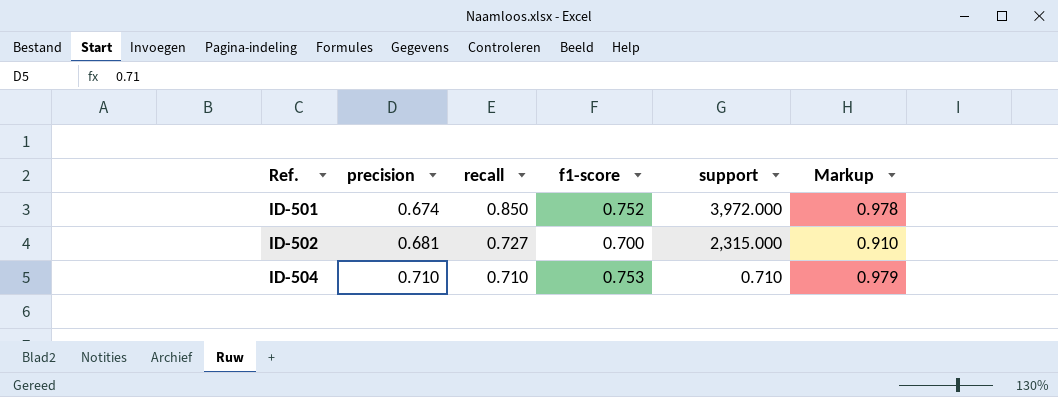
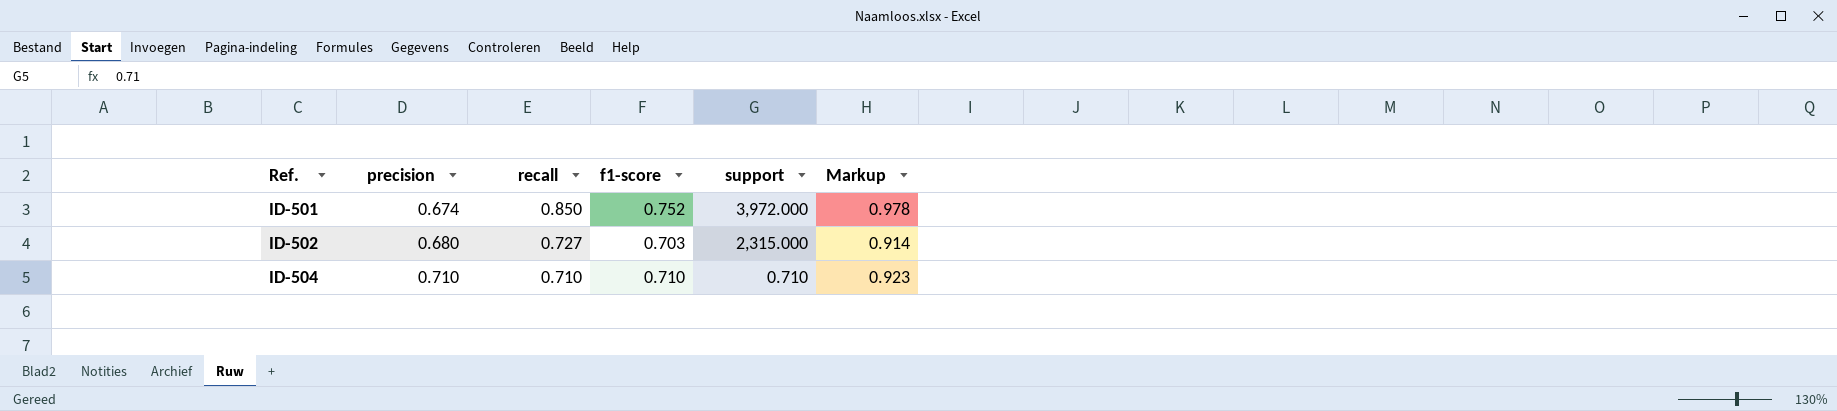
ID-502 | precision: 0.681 -> 0.680
ID-502 | f1-score: 0.700 -> 0.703
ID-502 | Markup: 0.910 -> 0.914
ID-504 | f1-score: 0.753 -> 0.710
ID-504 | Markup: 0.979 -> 0.923

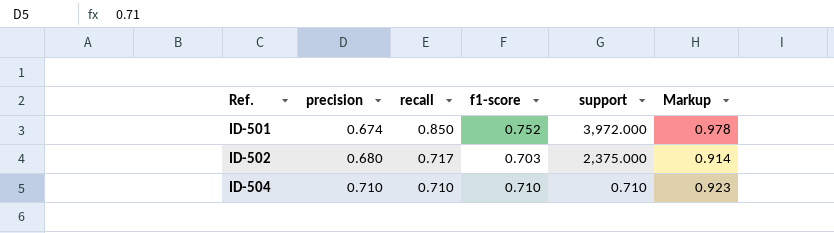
ID-502 | recall: 0.727 -> 0.717
ID-502 | support: 2,315.000 -> 2,375.000

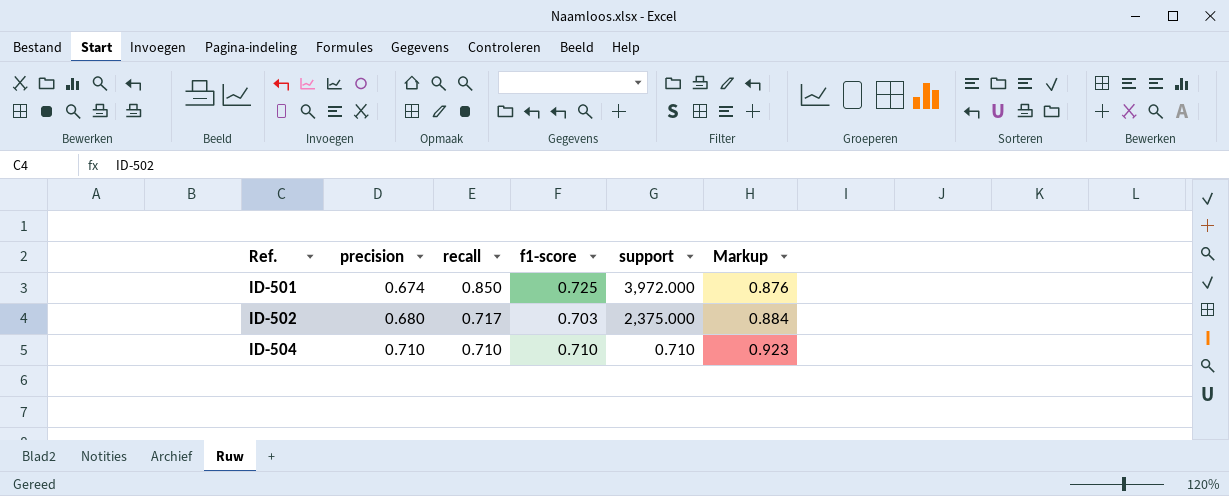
column Markup | formula: [f1-score] * 1.3 -> [precision] * 1.3
ID-501 | f1-score: 0.752 -> 0.725

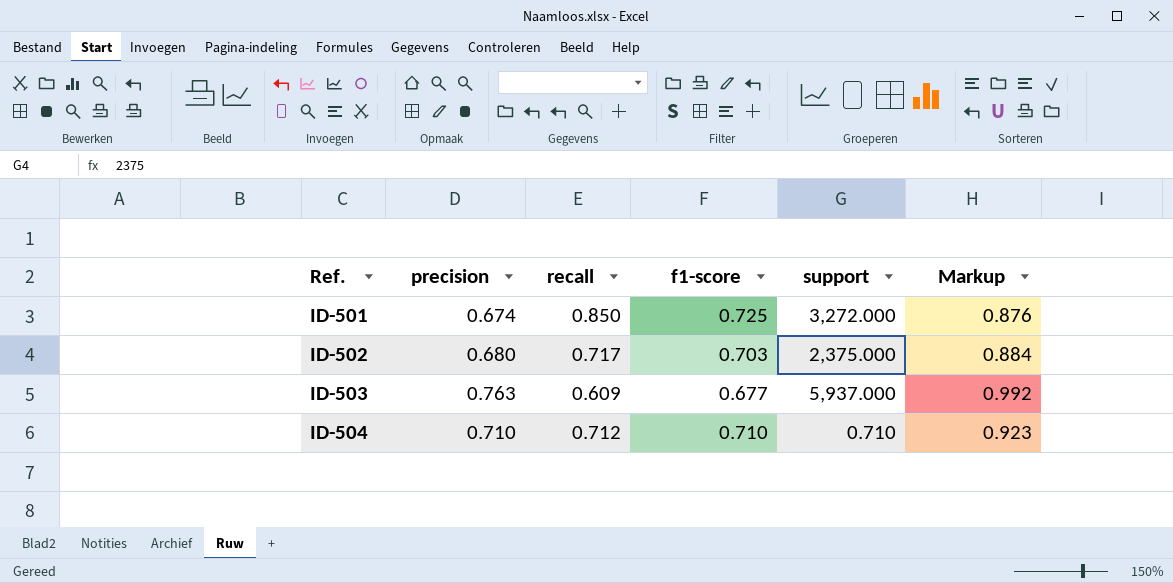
ID-501 | support: 3,972.000 -> 3,272.000
row ID-503: none -> 0.763 | 0.609 | 0.677 | 5,937.000 | 0.992
ID-504 | recall: 0.710 -> 0.712

